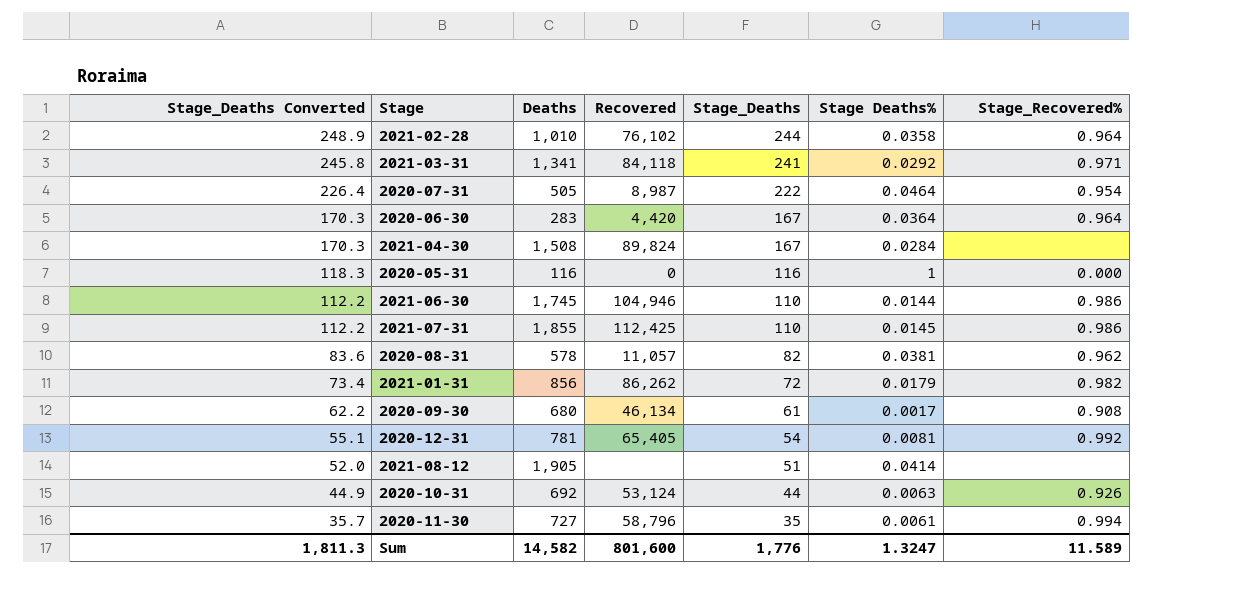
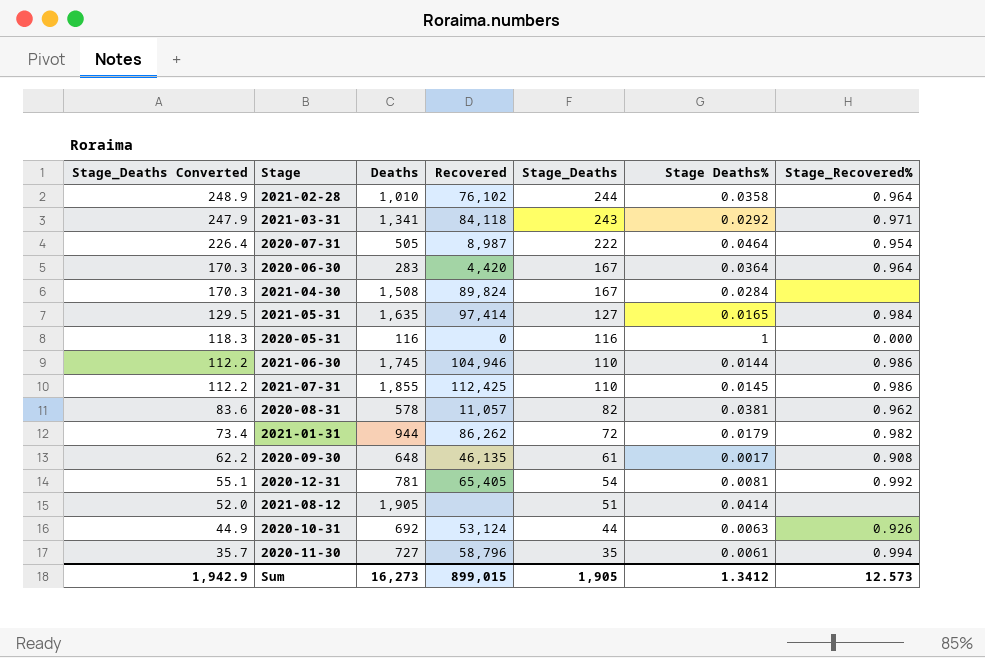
2021-03-31 | Stage_Deaths Converted: 245.8 -> 247.9
2021-03-31 | Stage_Deaths: 241 -> 243
row 2021-05-31: none -> 129.5 | 1,635 | 97,414 | 127 | 0.0165 | 0.984
2021-01-31 | Deaths: 856 -> 944
2020-09-30 | Deaths: 680 -> 648
2020-09-30 | Recovered: 46,134 -> 46,135
Sum | Stage_Deaths Converted: 1,811.3 -> 1,942.9
Sum | Deaths: 14,582 -> 16,273
Sum | Recovered: 801,600 -> 899,015
Sum | Stage_Deaths: 1,776 -> 1,905
Sum | Stage Deaths%: 1.3247 -> 1.3412
Sum | Stage_Recovered%: 11.589 -> 12.573

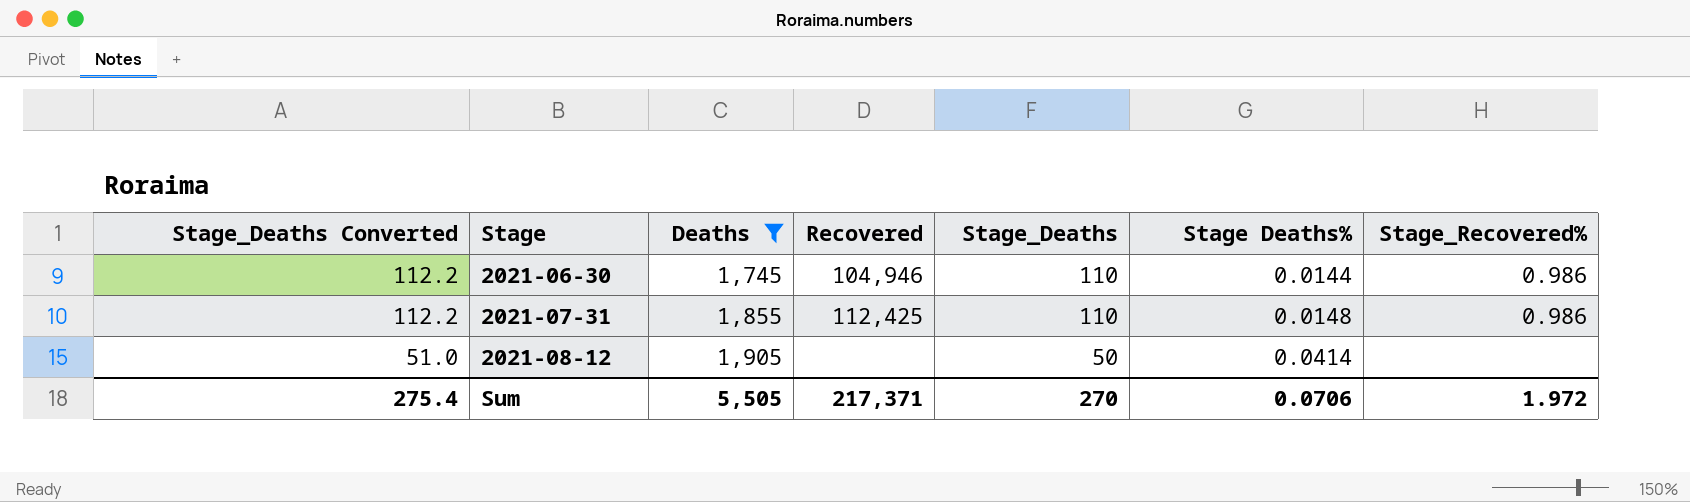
filter: none -> Deaths >= 1,745
2021-07-31 | Stage Deaths%: 0.0145 -> 0.0148
2021-08-12 | Stage_Deaths Converted: 52.0 -> 51.0
2021-08-12 | Stage_Deaths: 51 -> 50
Sum | Stage_Deaths Converted: 1,942.9 -> 275.4
Sum | Deaths: 16,273 -> 5,505
Sum | Recovered: 899,015 -> 217,371
Sum | Stage_Deaths: 1,905 -> 270
Sum | Stage Deaths%: 1.3412 -> 0.0706
Sum | Stage_Recovered%: 12.573 -> 1.972

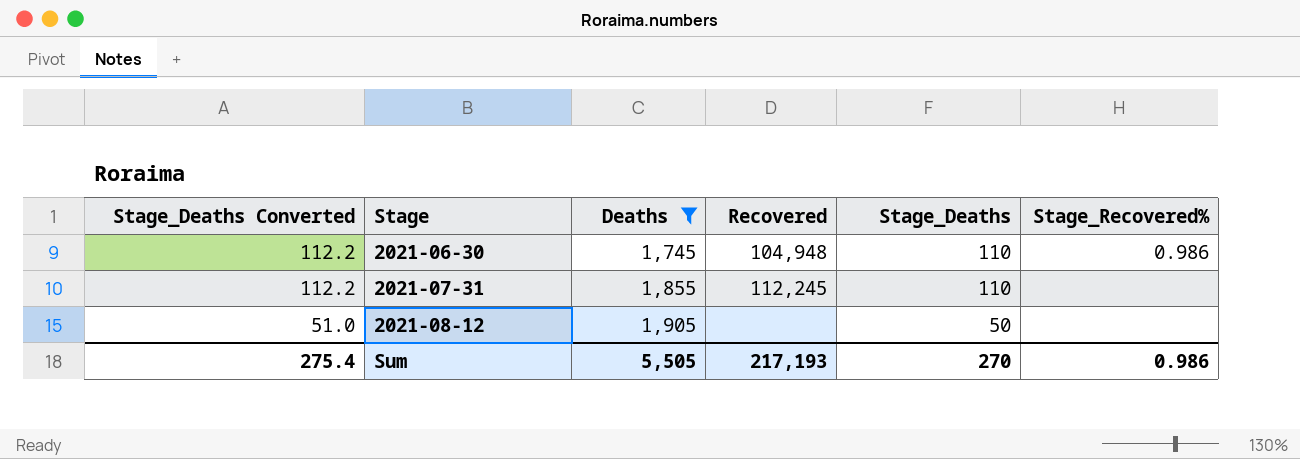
column Stage Deaths% | position: 6 -> none
2021-06-30 | Recovered: 104,946 -> 104,948
2021-07-31 | Recovered: 112,425 -> 112,245
2021-07-31 | Stage_Recovered%: 0.986 -> none
Sum | Recovered: 217,371 -> 217,193
Sum | Stage_Recovered%: 1.972 -> 0.986

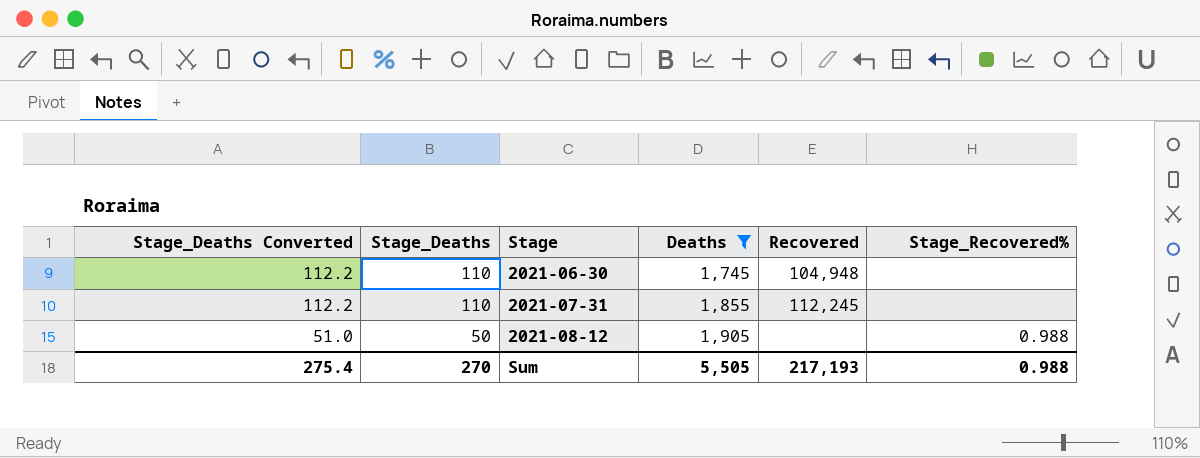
column Stage_Deaths | position: 5 -> 2
2021-06-30 | Stage_Recovered%: 0.986 -> none
2021-08-12 | Stage_Recovered%: none -> 0.988
Sum | Stage_Recovered%: 0.986 -> 0.988

